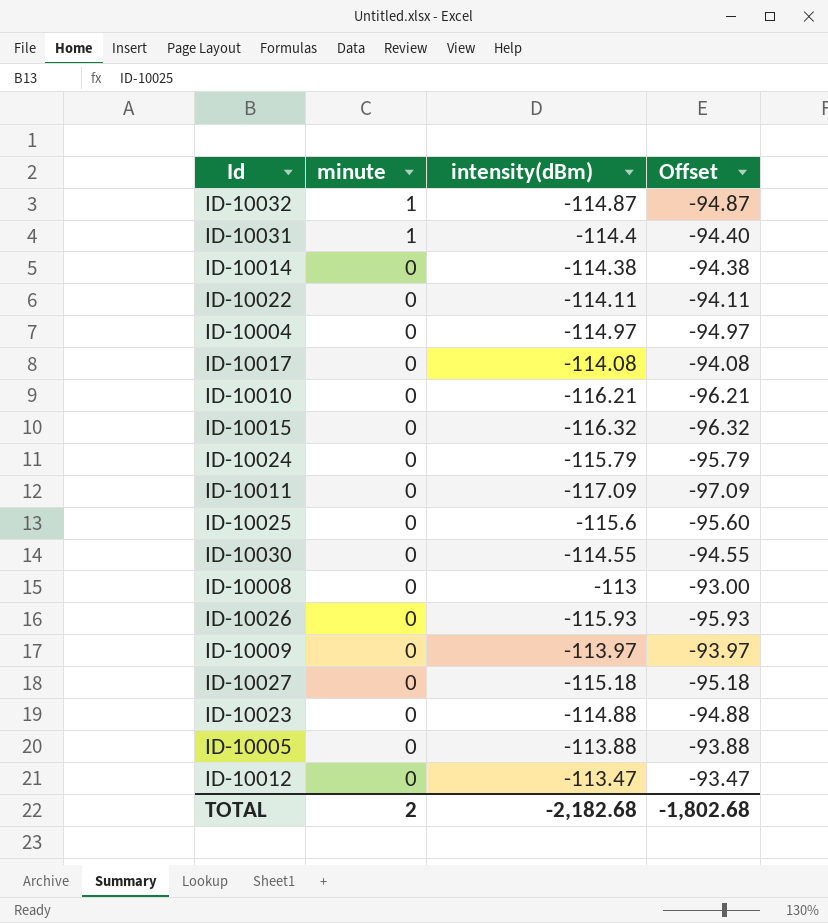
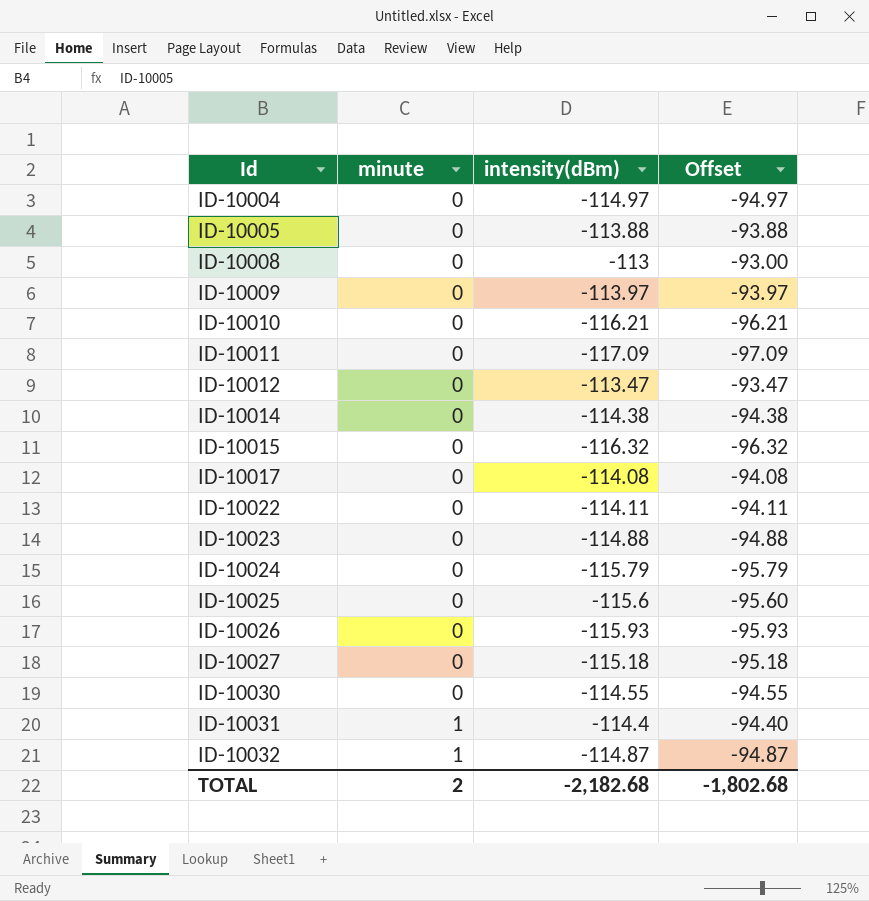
row order: minute descending -> Id ascending

